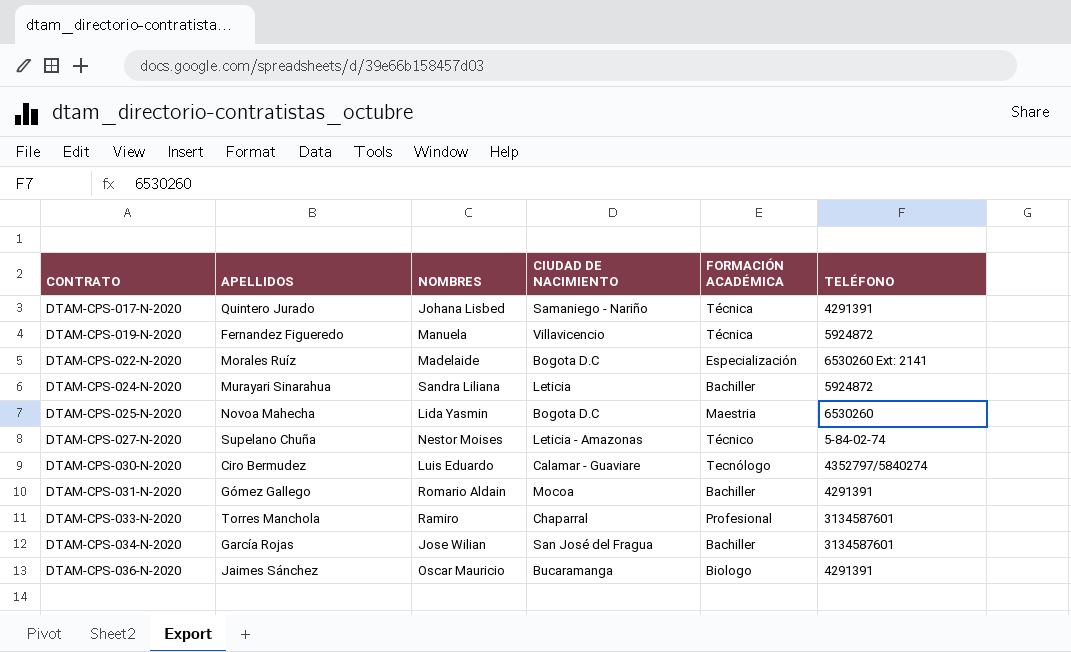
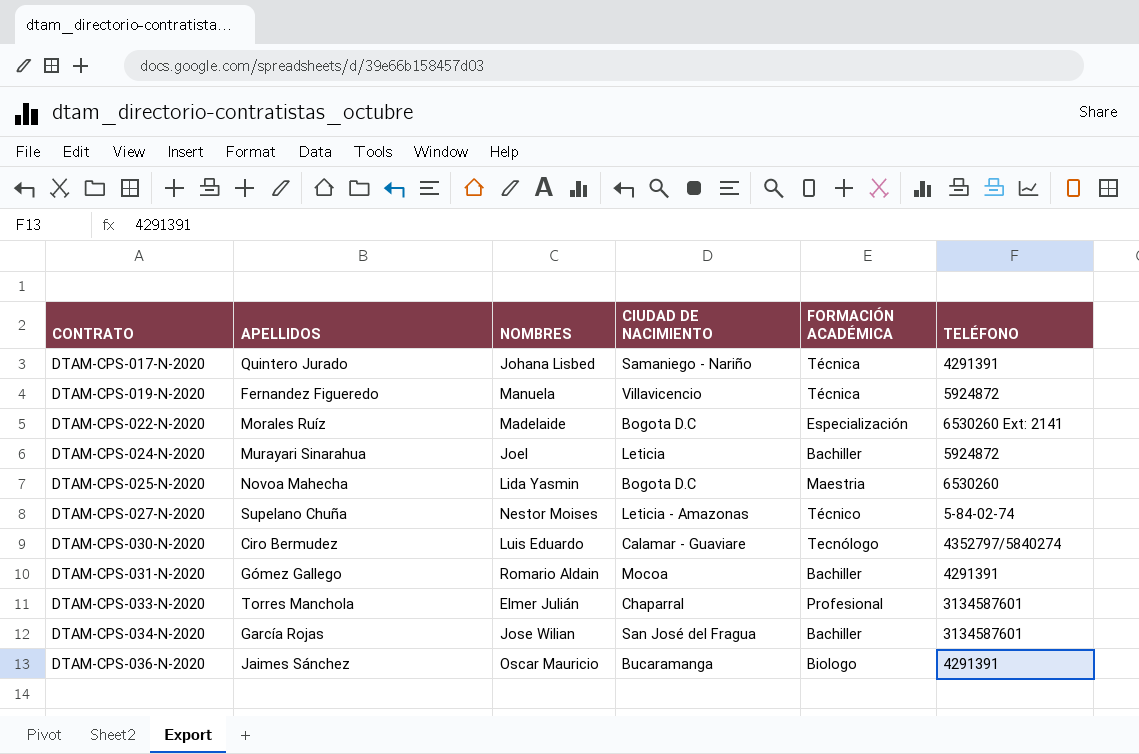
DTAM-CPS-024-N-2020 | NOMBRES: Sandra Liliana -> Joel
DTAM-CPS-033-N-2020 | NOMBRES: Ramiro -> Elmer Julián

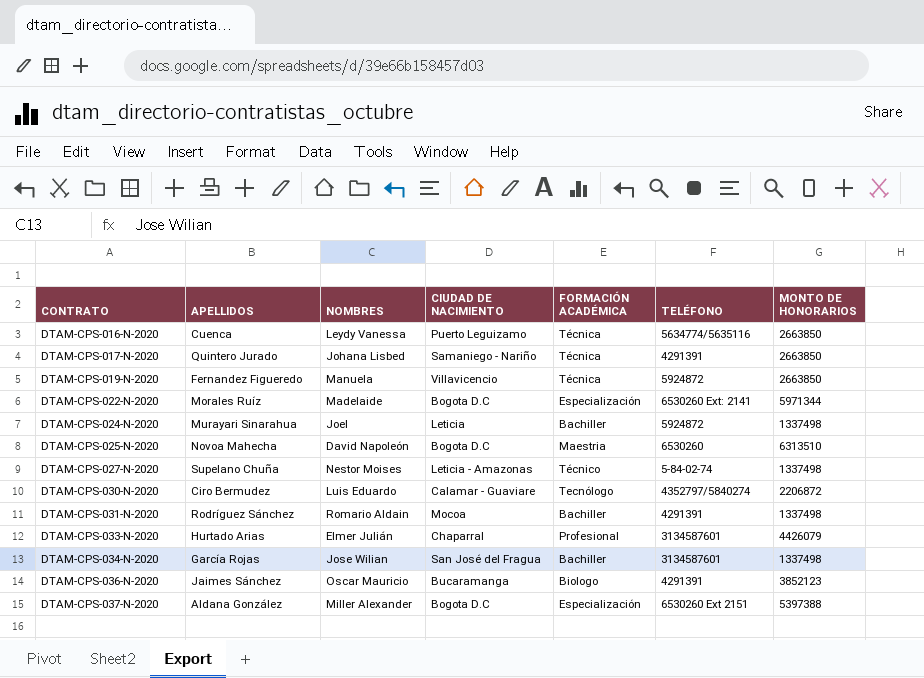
column MONTO DE HONORARIOS | position: none -> 7
row DTAM-CPS-016-N-2020: none -> Cuenca | Leydy Vanessa | Puerto Leguizamo | Técnica | 5634774/5635116 | 2663850
DTAM-CPS-025-N-2020 | NOMBRES: Lida Yasmin -> David Napoleón
DTAM-CPS-031-N-2020 | APELLIDOS: Gómez Gallego -> Rodríguez Sánchez
DTAM-CPS-033-N-2020 | APELLIDOS: Torres Manchola -> Hurtado Arias
row DTAM-CPS-037-N-2020: none -> Aldana González | Miller Alexander | Bogota D.C | Especialización | 6530260 Ext 2151 | 5397388

